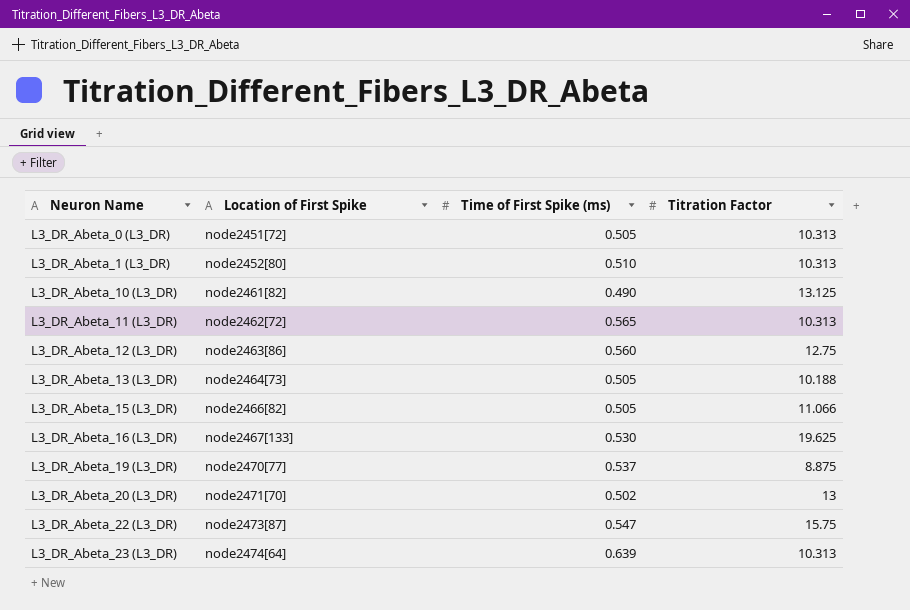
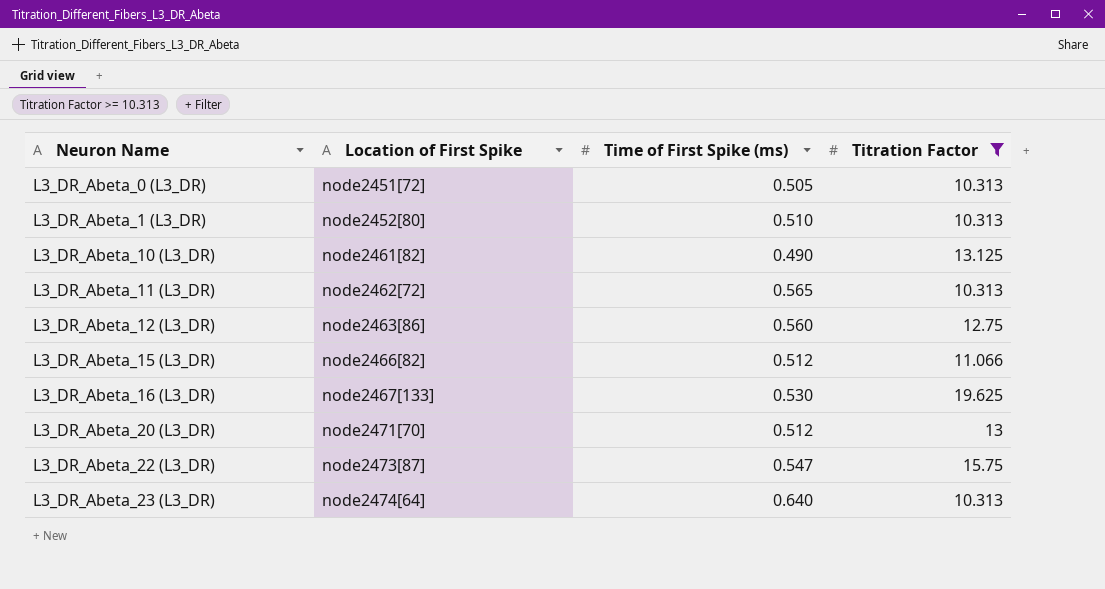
filter: none -> Titration Factor >= 10.313
L3_DR_Abeta_15 (L3_DR) | Time of First Spike (ms): 0.505 -> 0.512
L3_DR_Abeta_20 (L3_DR) | Time of First Spike (ms): 0.502 -> 0.512
L3_DR_Abeta_23 (L3_DR) | Time of First Spike (ms): 0.639 -> 0.640

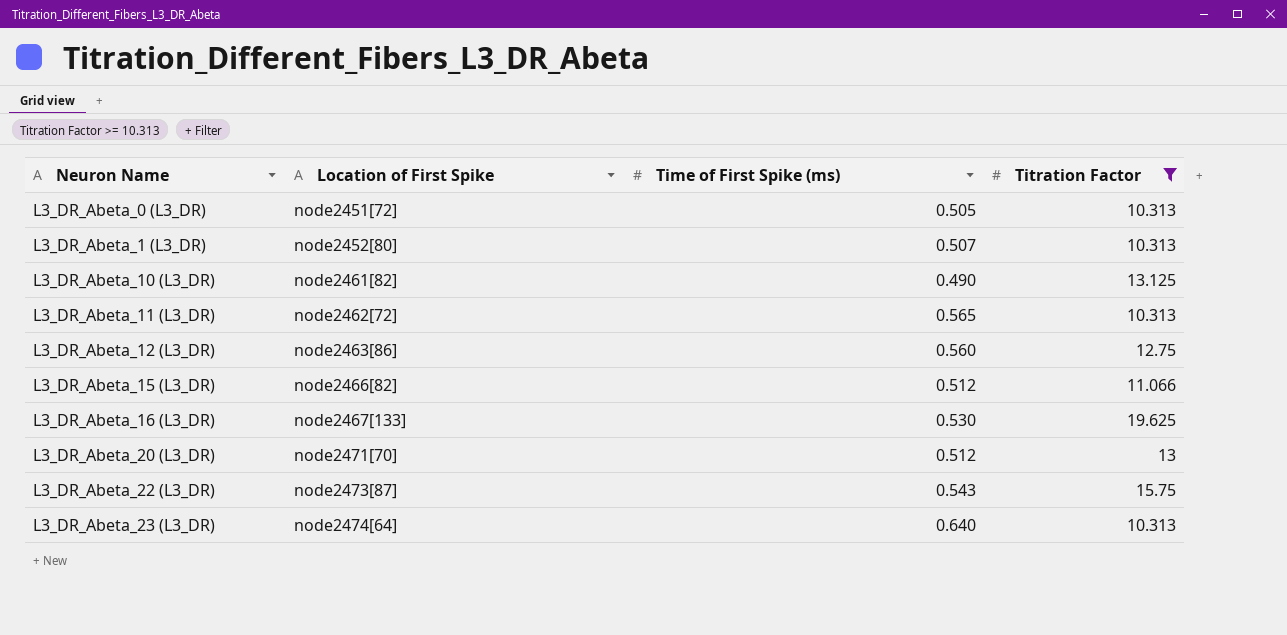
L3_DR_Abeta_1 (L3_DR) | Time of First Spike (ms): 0.510 -> 0.507
L3_DR_Abeta_22 (L3_DR) | Time of First Spike (ms): 0.547 -> 0.543

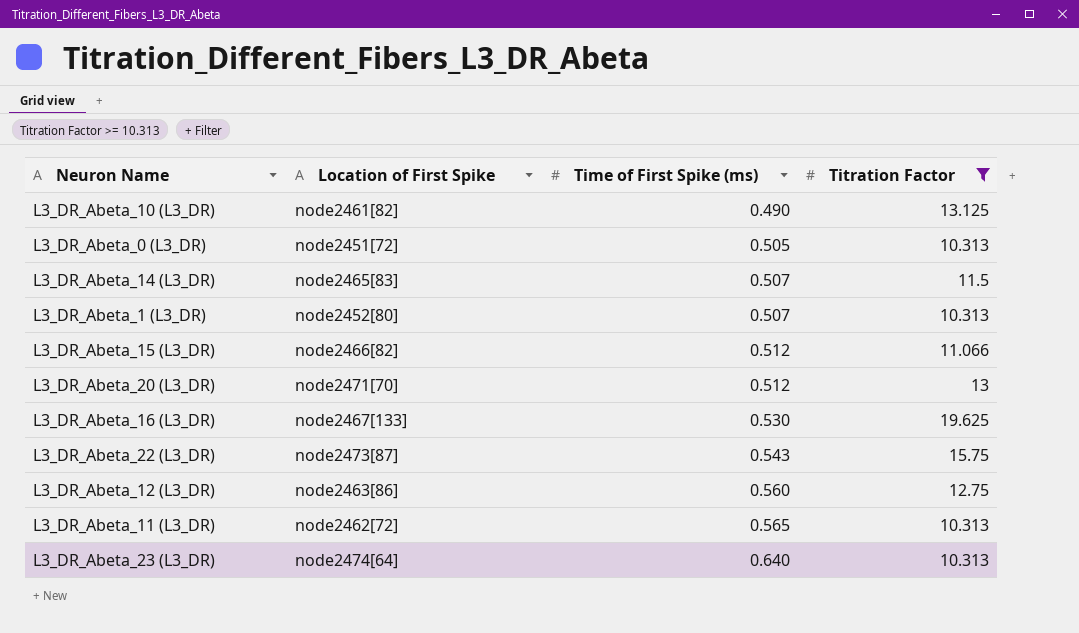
row order: Neuron Name ascending -> Time of First Spike (ms) ascending
row L3_DR_Abeta_14 (L3_DR): none -> node2465[83] | 0.507 | 11.5

